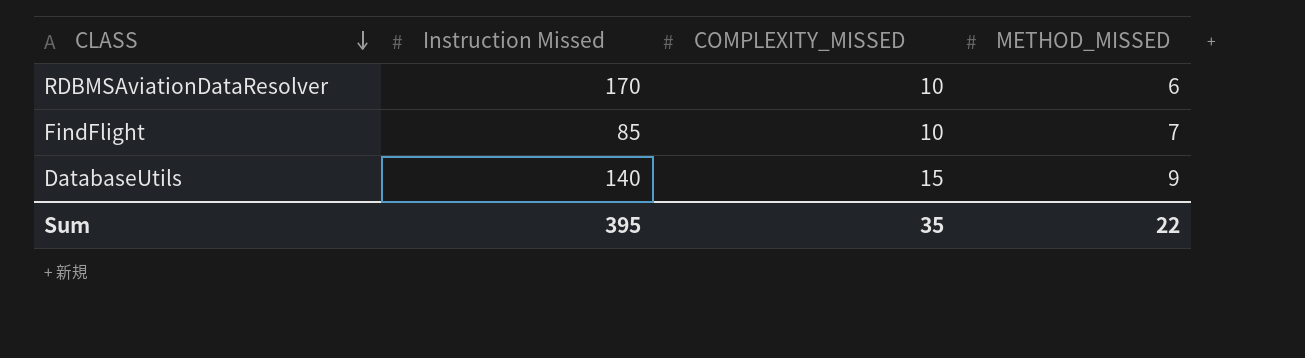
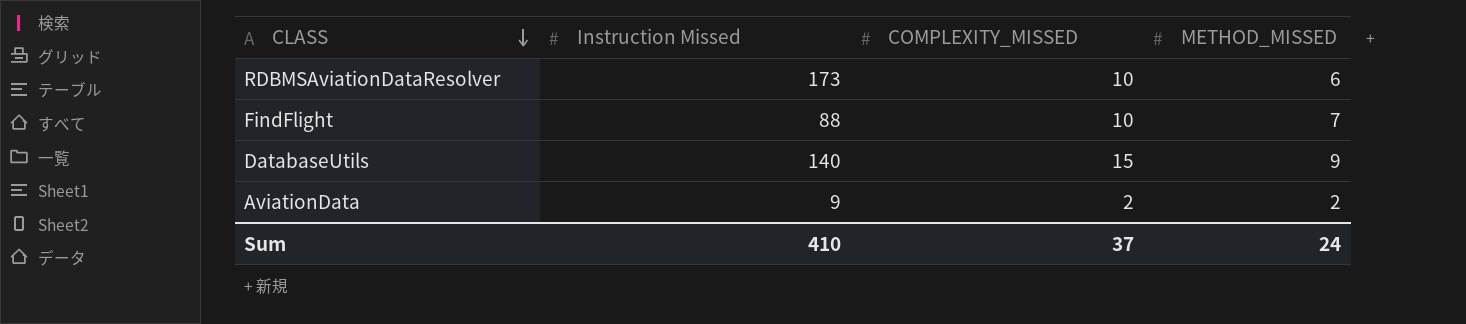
RDBMSAviationDataResolver | Instruction Missed: 170 -> 173
FindFlight | Instruction Missed: 85 -> 88
row AviationData: none -> 9 | 2 | 2
Sum | Instruction Missed: 395 -> 410
Sum | COMPLEXITY_MISSED: 35 -> 37
Sum | METHOD_MISSED: 22 -> 24

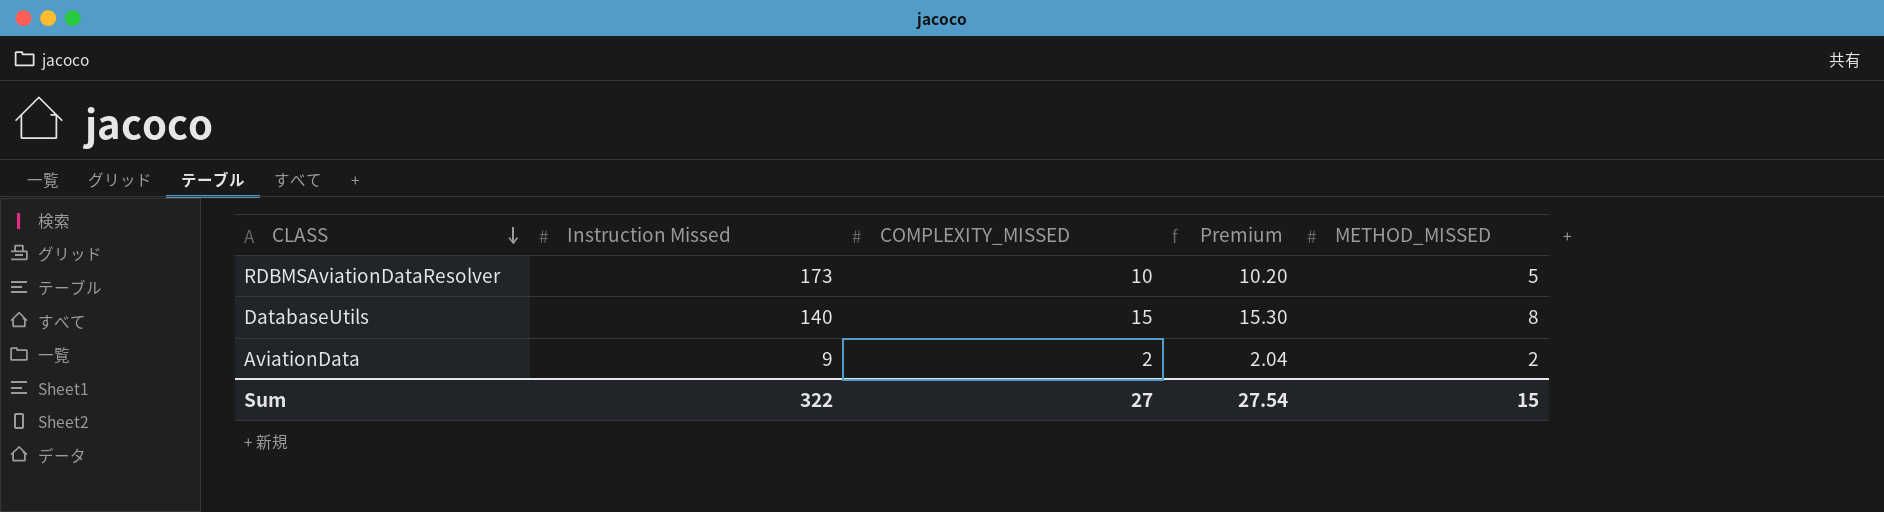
column Premium | formula: none -> [COMPLEXITY_MISSED] * 1.02
row FindFlight: 88 | 10 | 7 -> none
RDBMSAviationDataResolver | METHOD_MISSED: 6 -> 5
DatabaseUtils | METHOD_MISSED: 9 -> 8
Sum | Instruction Missed: 410 -> 322
Sum | COMPLEXITY_MISSED: 37 -> 27
Sum | METHOD_MISSED: 24 -> 15

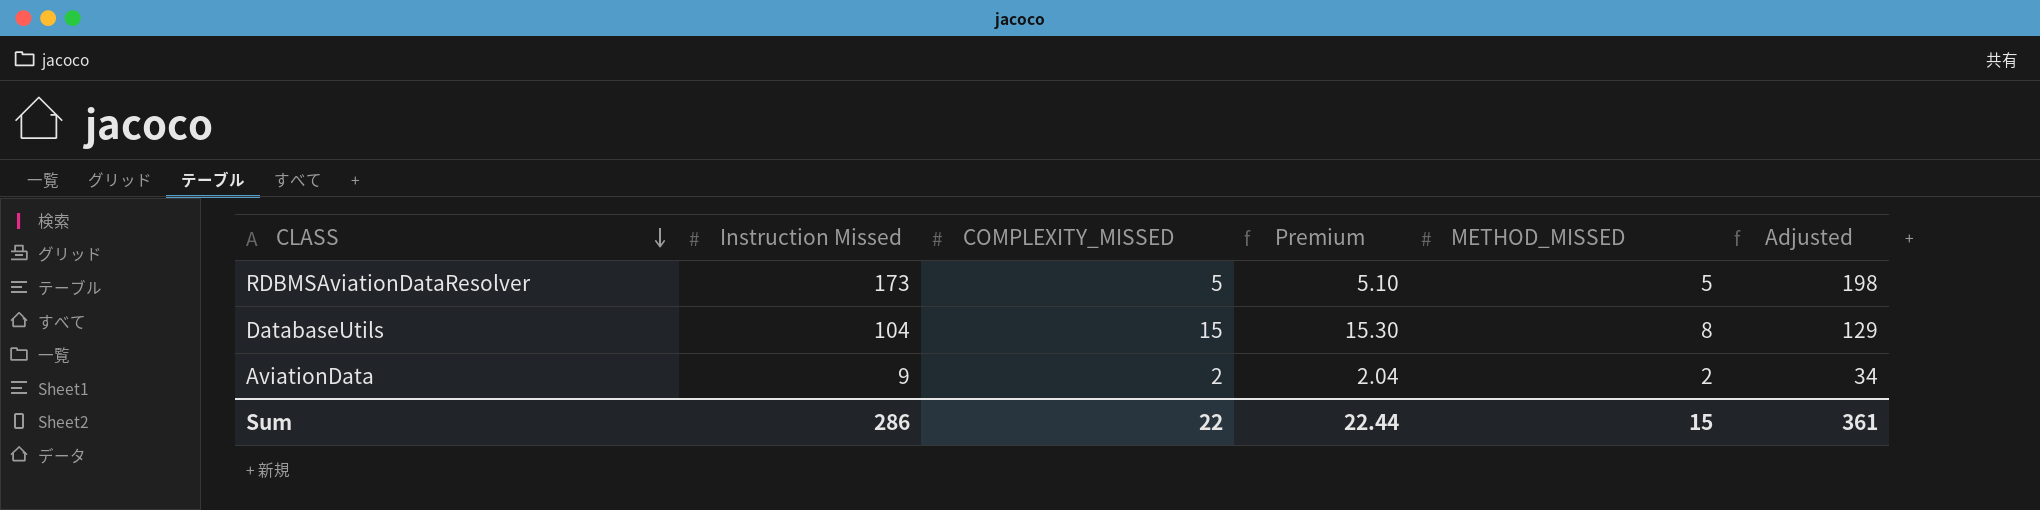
column Adjusted | formula: none -> [Instruction Missed] + 25
RDBMSAviationDataResolver | COMPLEXITY_MISSED: 10 -> 5
RDBMSAviationDataResolver | Premium: 10.20 -> 5.10
DatabaseUtils | Instruction Missed: 140 -> 104
Sum | Instruction Missed: 322 -> 286
Sum | COMPLEXITY_MISSED: 27 -> 22
Sum | Premium: 27.54 -> 22.44

